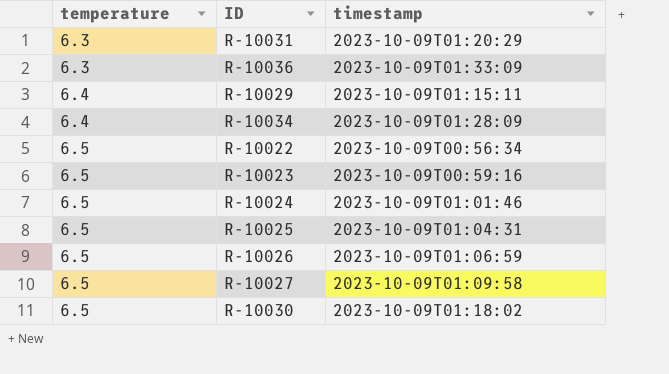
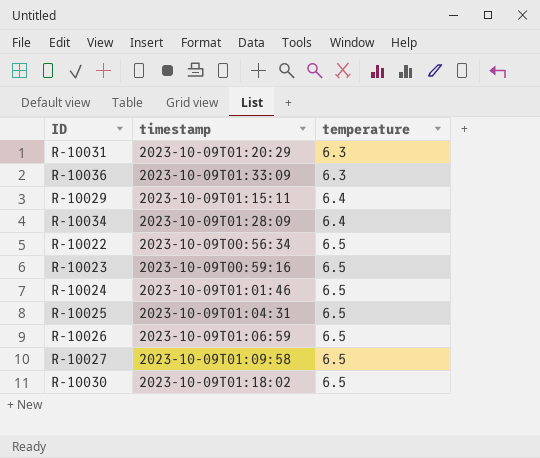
column temperature | position: 1 -> 3

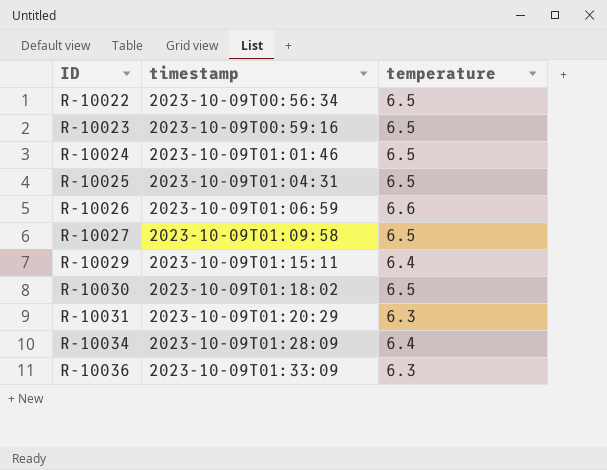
row order: temperature ascending -> ID ascending
R-10026 | temperature: 6.5 -> 6.6

